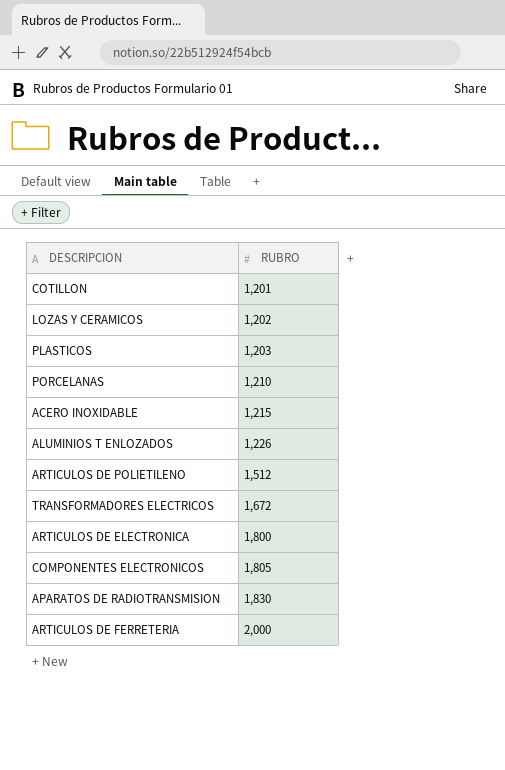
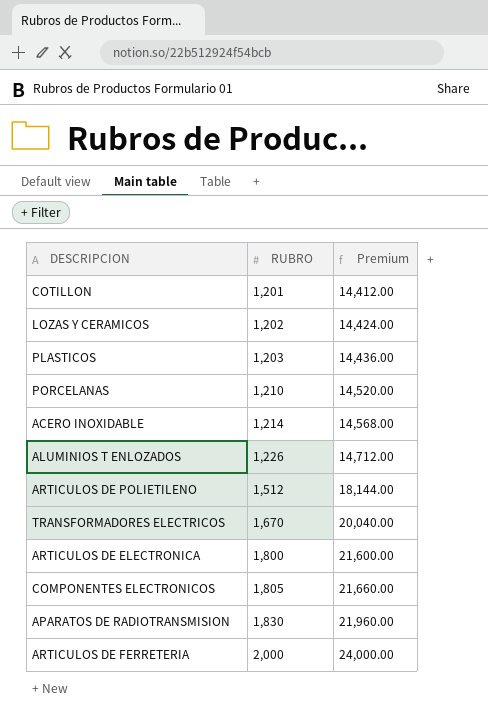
column Premium | formula: none -> [RUBRO] * 12
ACERO INOXIDABLE | RUBRO: 1,215 -> 1,214
TRANSFORMADORES ELECTRICOS | RUBRO: 1,672 -> 1,670

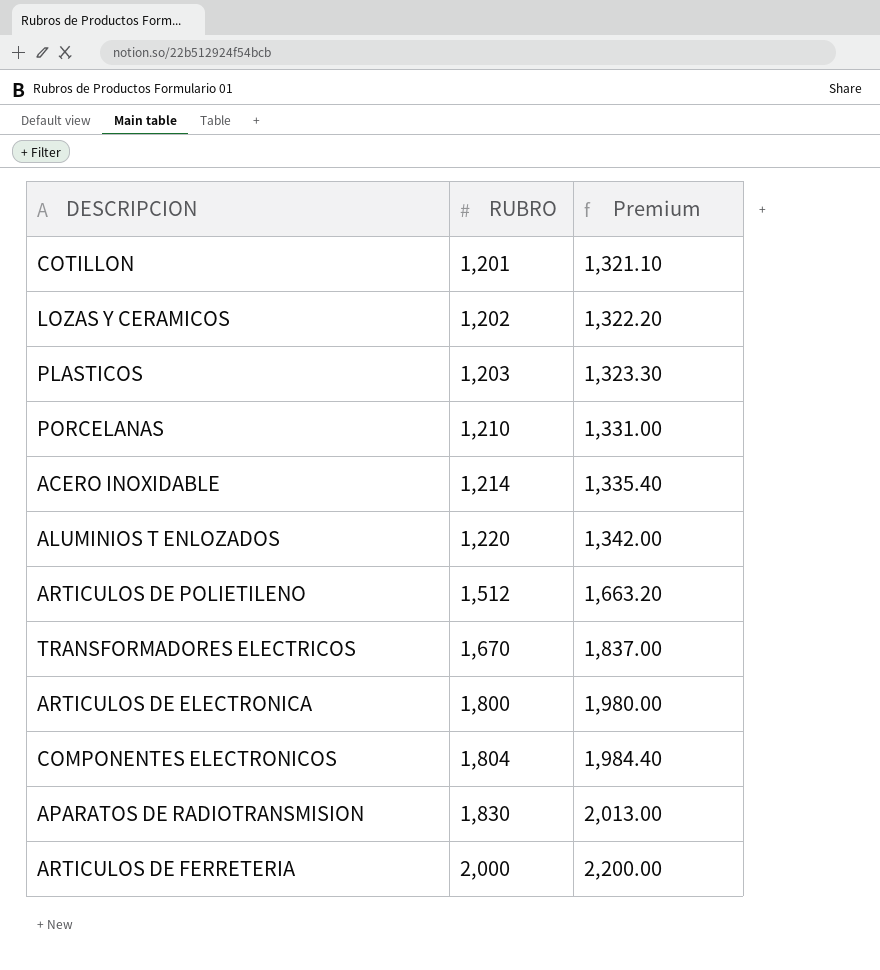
column Premium | formula: [RUBRO] * 12 -> [RUBRO] * 1.1
ALUMINIOS T ENLOZADOS | RUBRO: 1,226 -> 1,220
COMPONENTES ELECTRONICOS | RUBRO: 1,805 -> 1,804

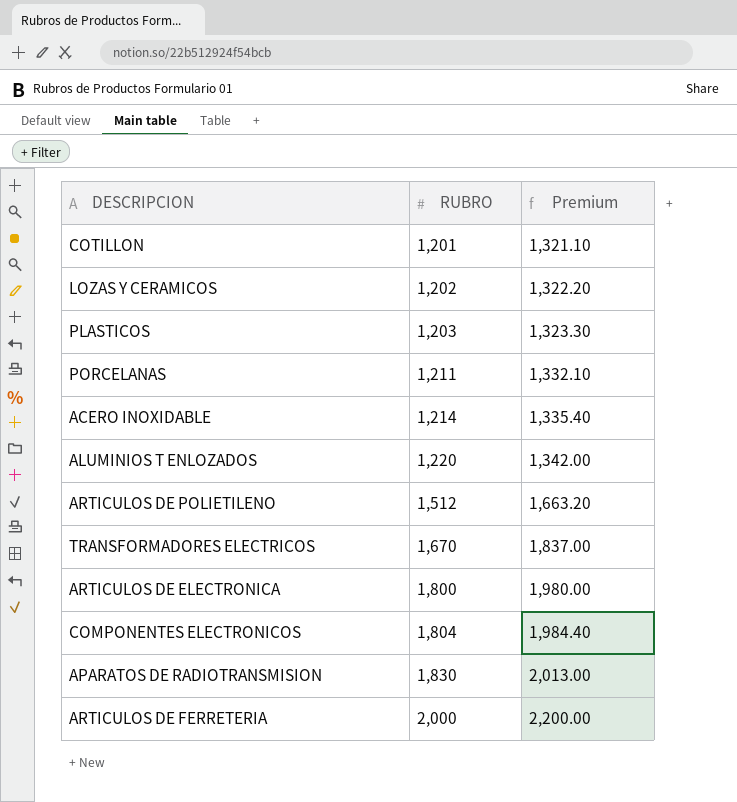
PORCELANAS | RUBRO: 1,210 -> 1,211
PORCELANAS | Premium: 1,331.00 -> 1,332.10

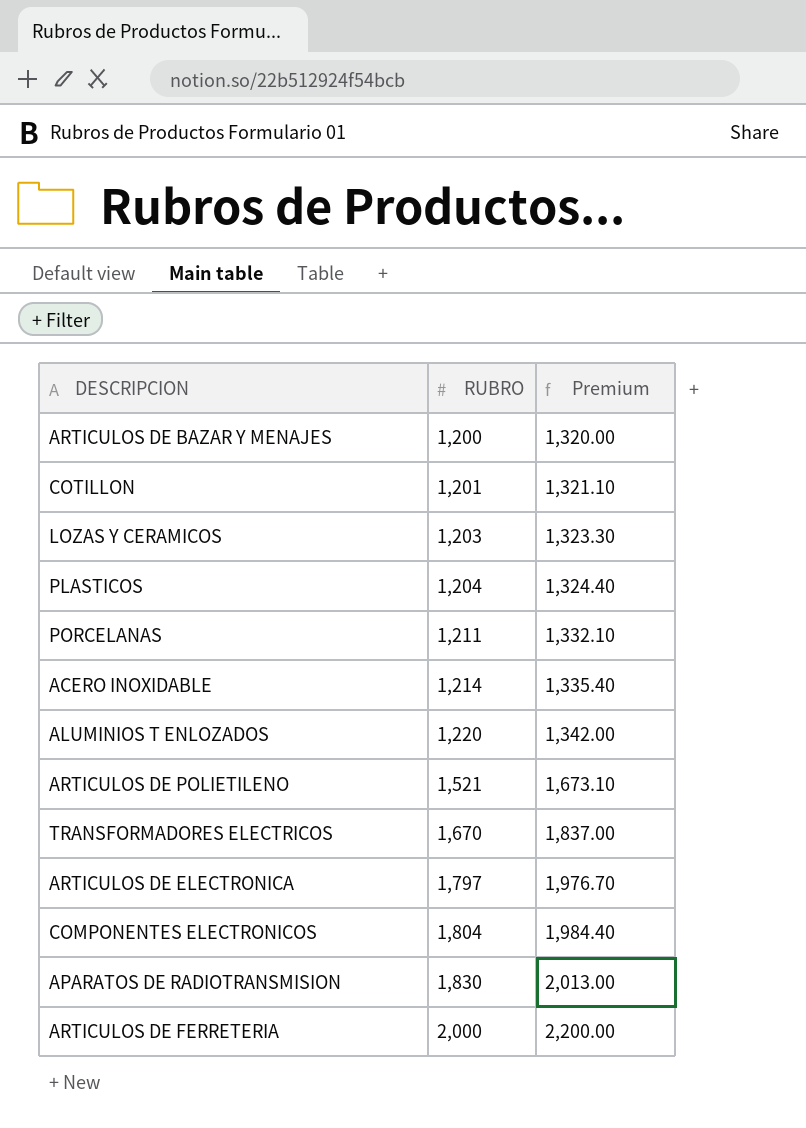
row ARTICULOS DE BAZAR Y MENAJES: none -> 1,200 | 1,320.00
LOZAS Y CERAMICOS | RUBRO: 1,202 -> 1,203
LOZAS Y CERAMICOS | Premium: 1,322.20 -> 1,323.30
PLASTICOS | RUBRO: 1,203 -> 1,204
PLASTICOS | Premium: 1,323.30 -> 1,324.40
ARTICULOS DE POLIETILENO | RUBRO: 1,512 -> 1,521
ARTICULOS DE POLIETILENO | Premium: 1,663.20 -> 1,673.10
ARTICULOS DE ELECTRONICA | RUBRO: 1,800 -> 1,797
ARTICULOS DE ELECTRONICA | Premium: 1,980.00 -> 1,976.70

